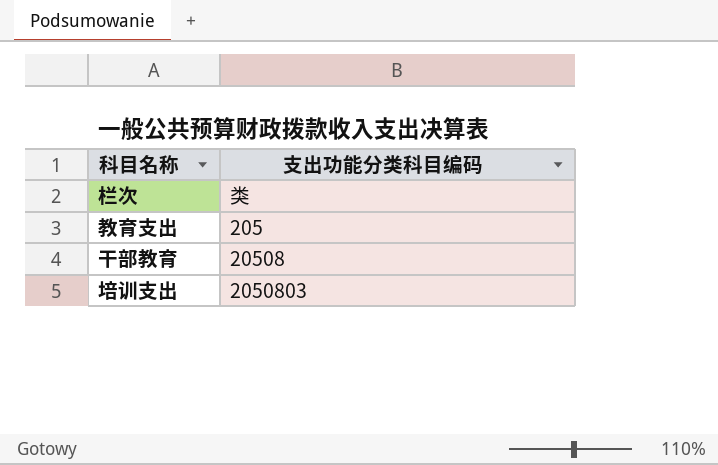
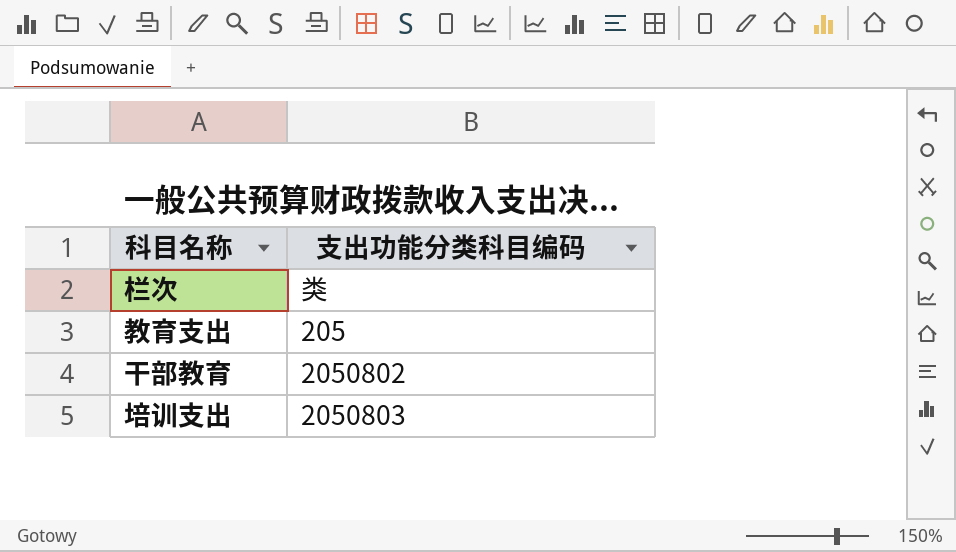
干部教育 | 支出功能分类科目编码: 20508 -> 2050802

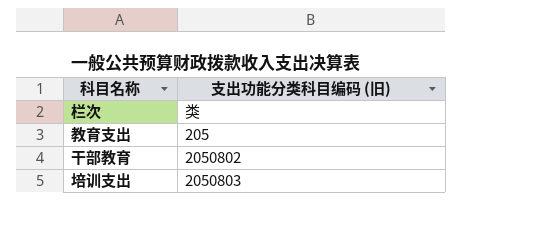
column name: 支出功能分类科目编码 -> 支出功能分类科目编码 (旧)

